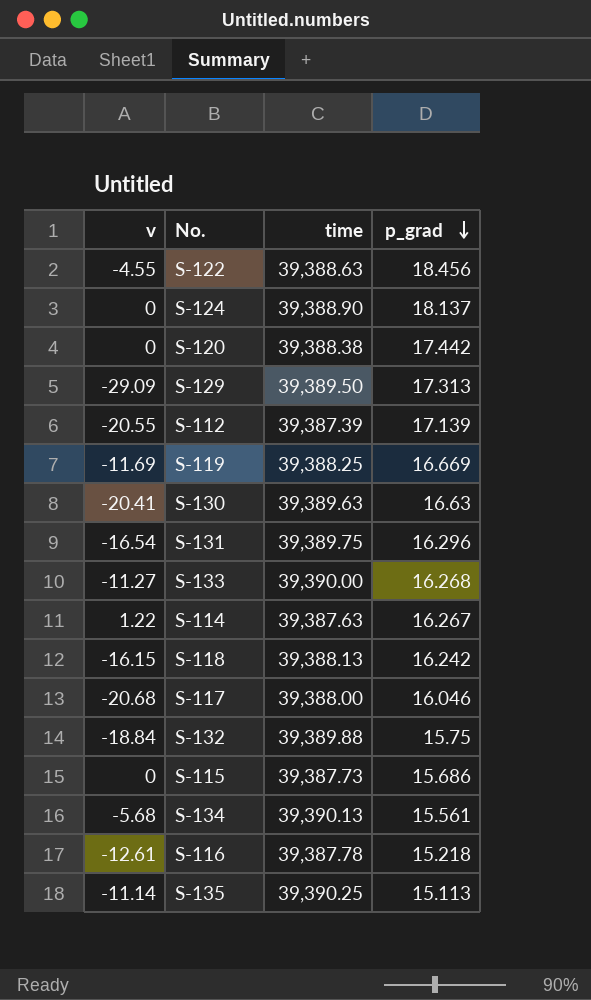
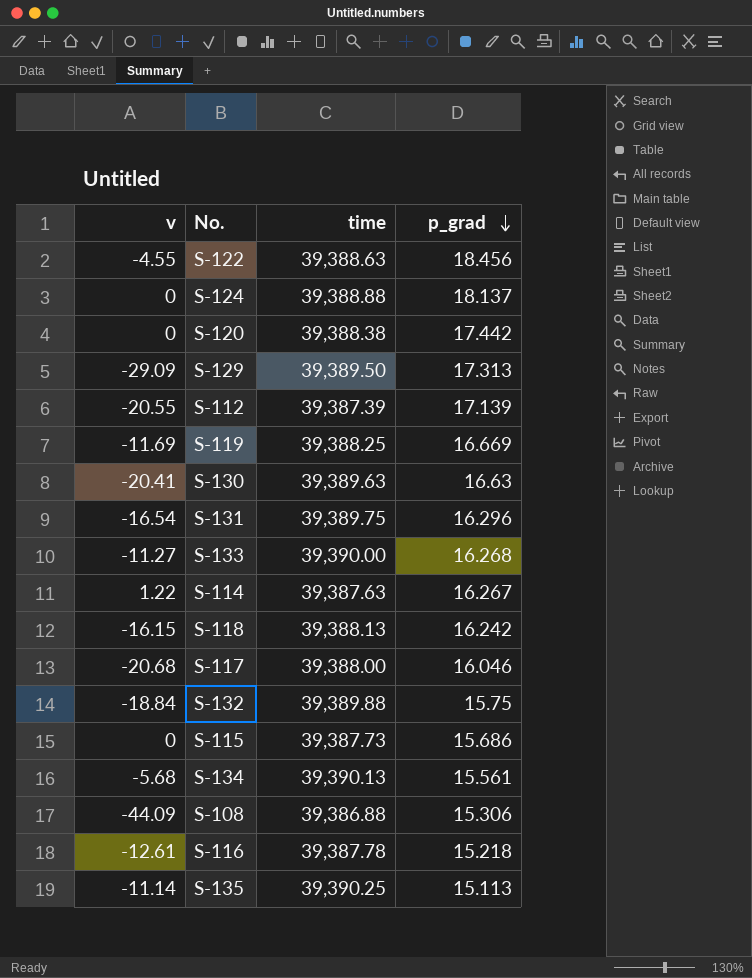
S-124 | time: 39,388.90 -> 39,388.88
row S-108: none -> -44.09 | 39,386.88 | 15.306

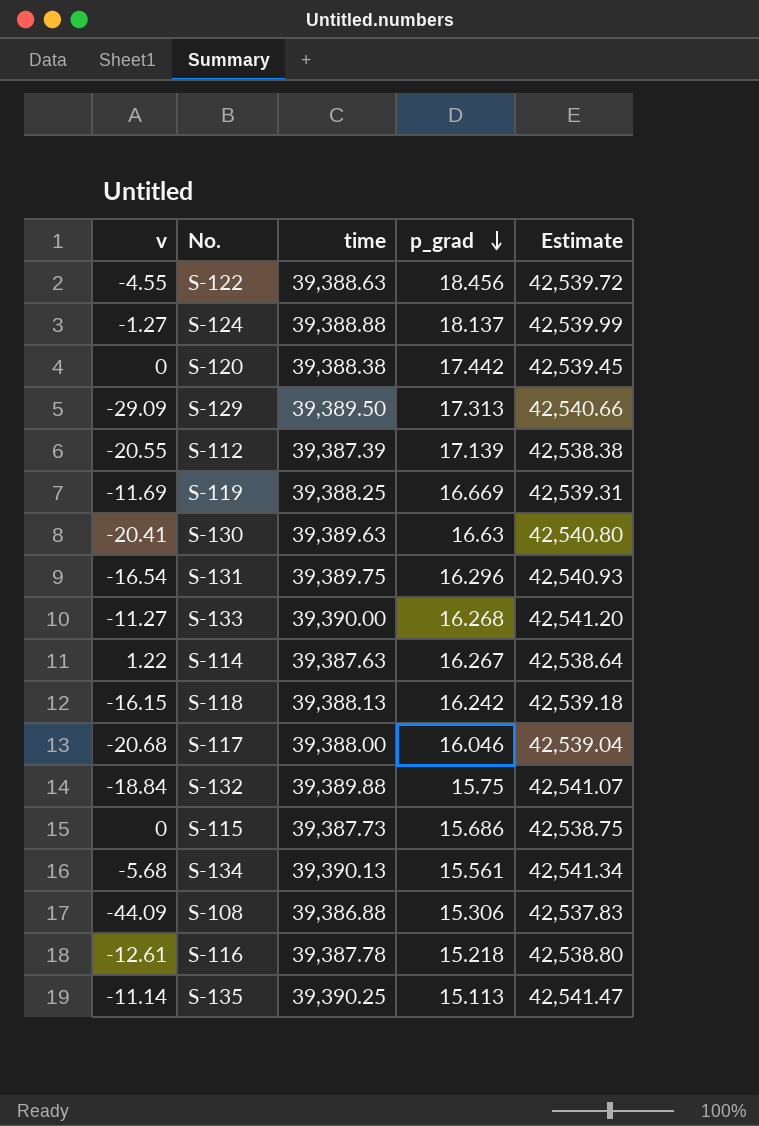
column Estimate | formula: none -> [time] * 1.08
S-124 | v: 0 -> -1.27

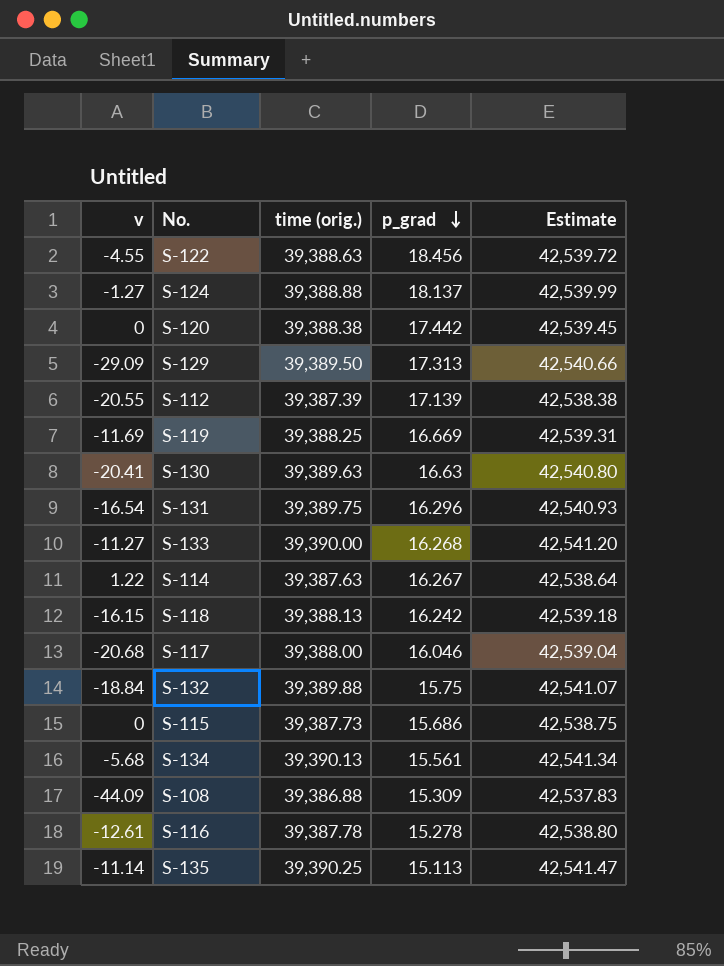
column name: time -> time (orig.)
S-108 | p_grad: 15.306 -> 15.309
S-116 | p_grad: 15.218 -> 15.278

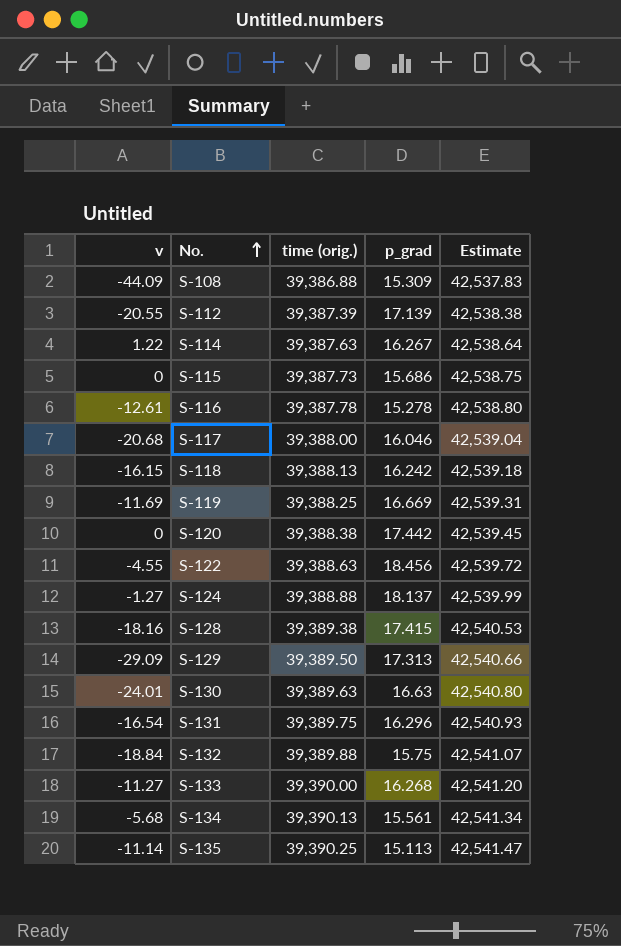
row order: p_grad descending -> No. ascending
row S-128: none -> -18.16 | 39,389.38 | 17.415 | 42,540.53
S-130 | v: -20.41 -> -24.01

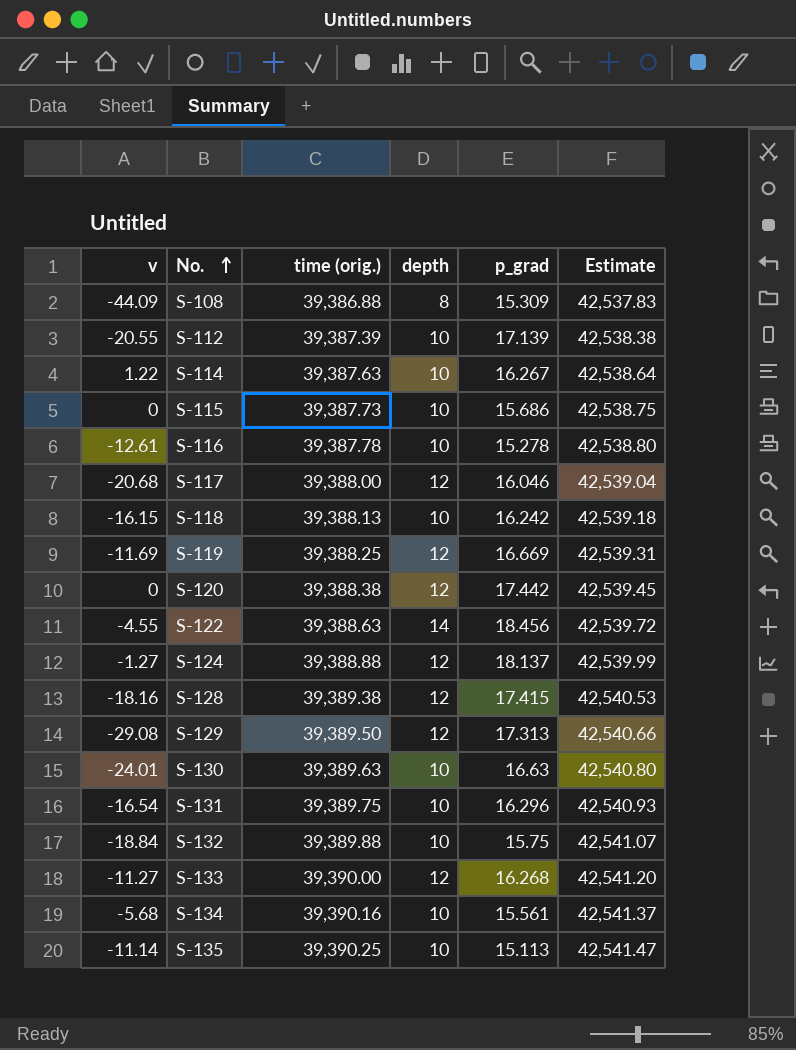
column depth | position: none -> 4
S-129 | v: -29.09 -> -29.08
S-134 | time (orig.): 39,390.13 -> 39,390.16
S-134 | Estimate: 42,541.34 -> 42,541.37

